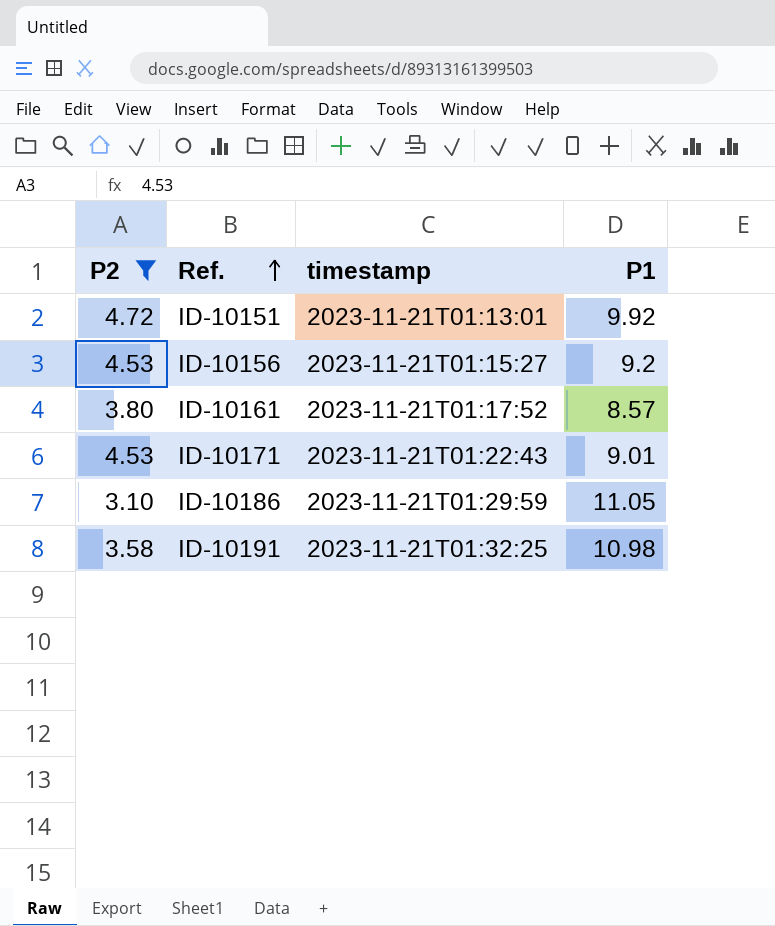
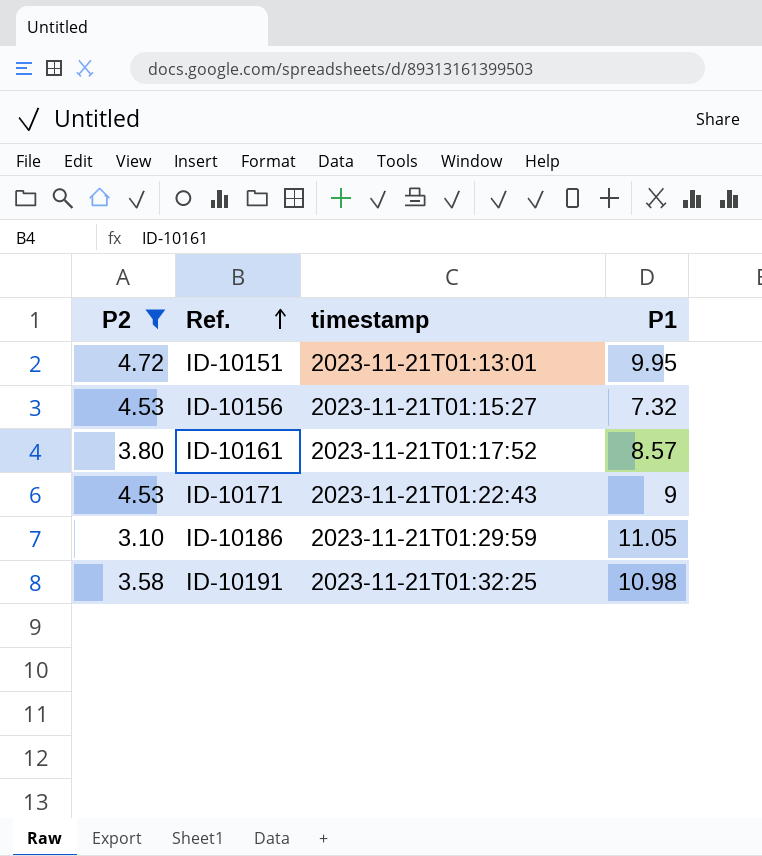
ID-10151 | P1: 9.92 -> 9.95
ID-10156 | P1: 9.2 -> 7.32
ID-10171 | P1: 9.01 -> 9

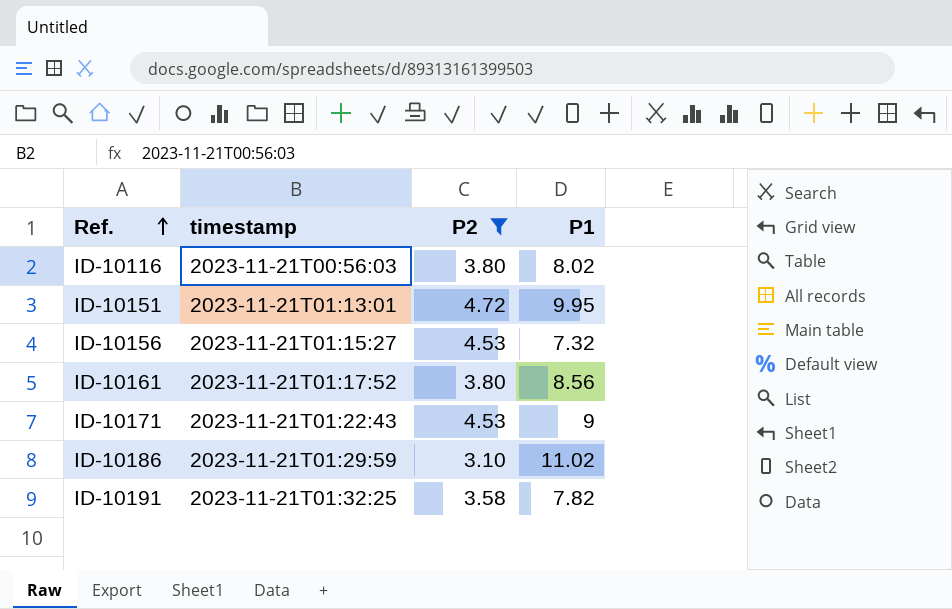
column P2 | position: 1 -> 3
row ID-10116: none -> 2023-11-21T00:56:03 | 3.80 | 8.02
ID-10161 | P1: 8.57 -> 8.56
ID-10186 | P1: 11.05 -> 11.02
ID-10191 | P1: 10.98 -> 7.82

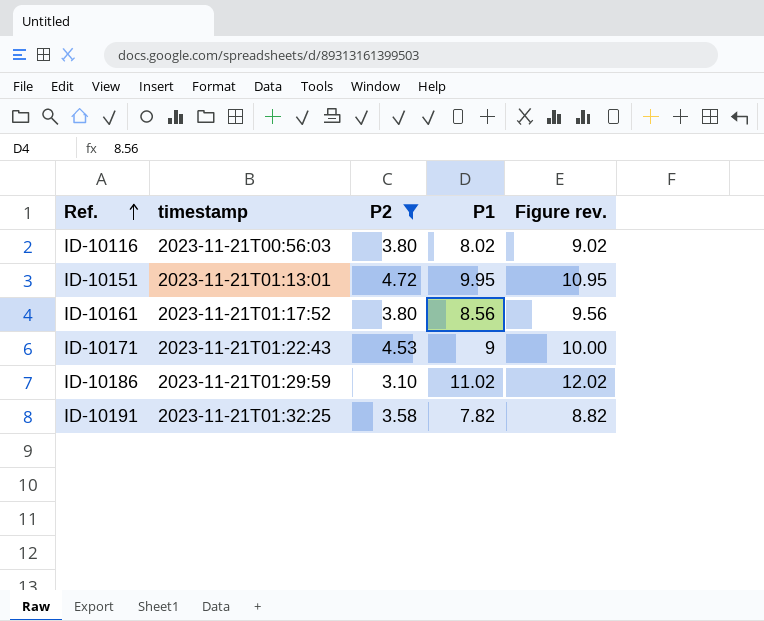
column Figure rev. | formula: none -> [P1] + 1
row ID-10156: 2023-11-21T01:15:27 | 4.53 | 7.32 -> none

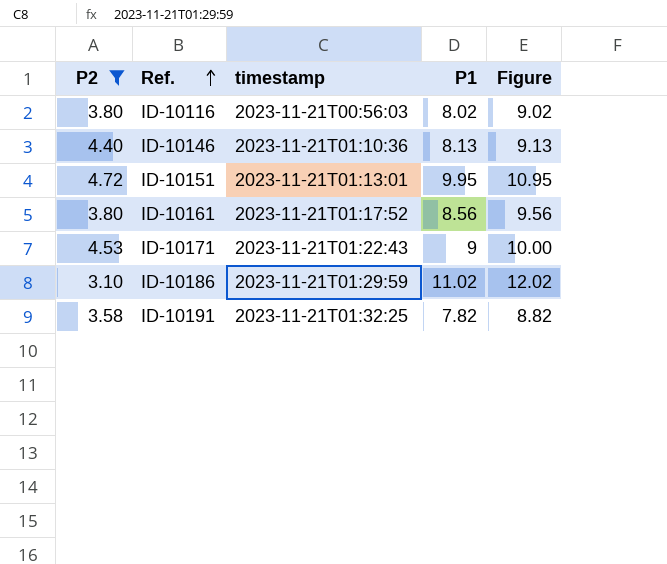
column P2 | position: 3 -> 1
column name: Figure rev. -> Figure
row ID-10146: none -> 4.40 | 2023-11-21T01:10:36 | 8.13 | 9.13

